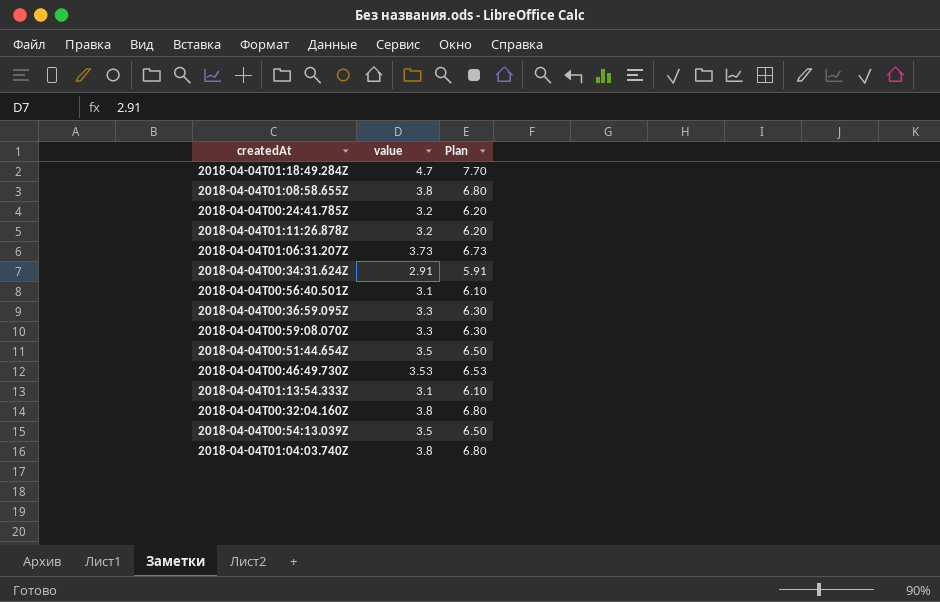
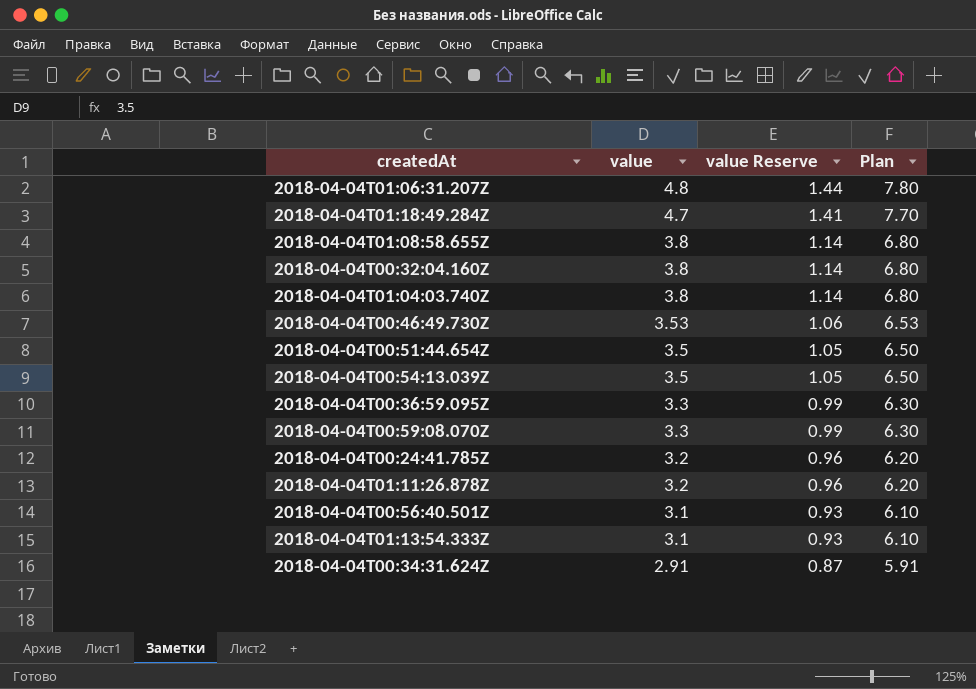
row order: none -> value descending
column value Reserve | formula: none -> [value] * 0.3
2018-04-04T01:06:31.207Z | value: 3.73 -> 4.8
2018-04-04T01:06:31.207Z | Plan: 6.73 -> 7.80

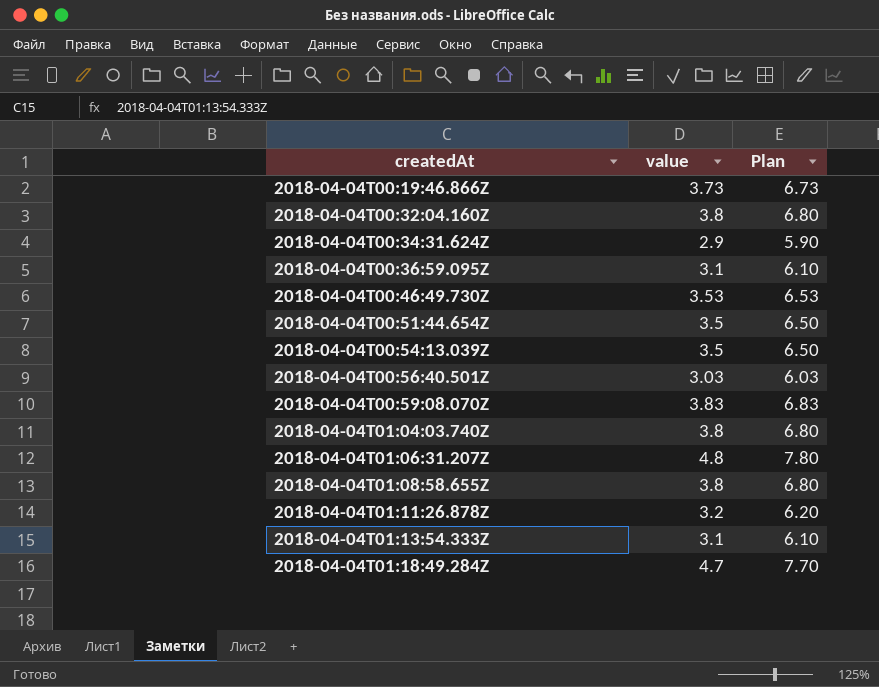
row order: value descending -> createdAt ascending
column value Reserve | formula: [value] * 0.3 -> none
row 2018-04-04T00:24:41.785Z: 3.2 | 0.96 | 6.20 -> none
row 2018-04-04T00:19:46.866Z: none -> 3.73 | 6.73
2018-04-04T00:34:31.624Z | value: 2.91 -> 2.9
2018-04-04T00:34:31.624Z | Plan: 5.91 -> 5.90
2018-04-04T00:36:59.095Z | value: 3.3 -> 3.1
2018-04-04T00:36:59.095Z | Plan: 6.30 -> 6.10
2018-04-04T00:56:40.501Z | value: 3.1 -> 3.03
2018-04-04T00:56:40.501Z | Plan: 6.10 -> 6.03
2018-04-04T00:59:08.070Z | value: 3.3 -> 3.83
2018-04-04T00:59:08.070Z | Plan: 6.30 -> 6.83

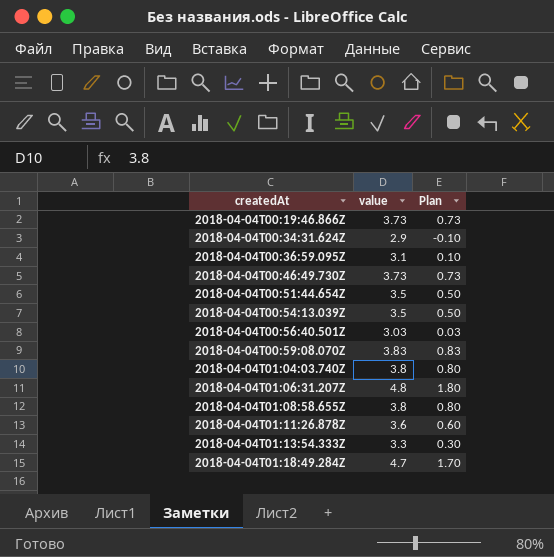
column Plan | formula: [value] + 3 -> [value] - 3
row 2018-04-04T00:32:04.160Z: 3.8 | 6.80 -> none
2018-04-04T00:46:49.730Z | value: 3.53 -> 3.73
2018-04-04T01:11:26.878Z | value: 3.2 -> 3.6
2018-04-04T01:13:54.333Z | value: 3.1 -> 3.3

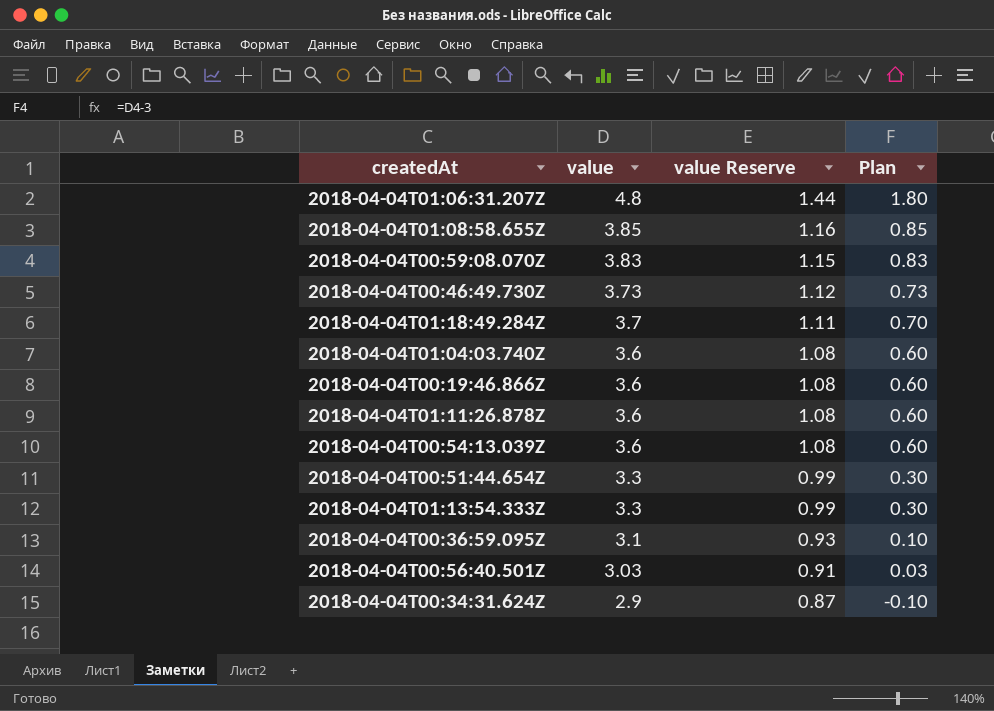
row order: createdAt ascending -> value descending
column value Reserve | formula: none -> [value] * 0.3
2018-04-04T01:08:58.655Z | value: 3.8 -> 3.85
2018-04-04T01:08:58.655Z | Plan: 0.80 -> 0.85
2018-04-04T01:18:49.284Z | value: 4.7 -> 3.7
2018-04-04T01:18:49.284Z | Plan: 1.70 -> 0.70
2018-04-04T01:04:03.740Z | value: 3.8 -> 3.6
2018-04-04T01:04:03.740Z | Plan: 0.80 -> 0.60
2018-04-04T00:19:46.866Z | value: 3.73 -> 3.6
2018-04-04T00:19:46.866Z | Plan: 0.73 -> 0.60
2018-04-04T00:54:13.039Z | value: 3.5 -> 3.6
2018-04-04T00:54:13.039Z | Plan: 0.50 -> 0.60
2018-04-04T00:51:44.654Z | value: 3.5 -> 3.3
2018-04-04T00:51:44.654Z | Plan: 0.50 -> 0.30

